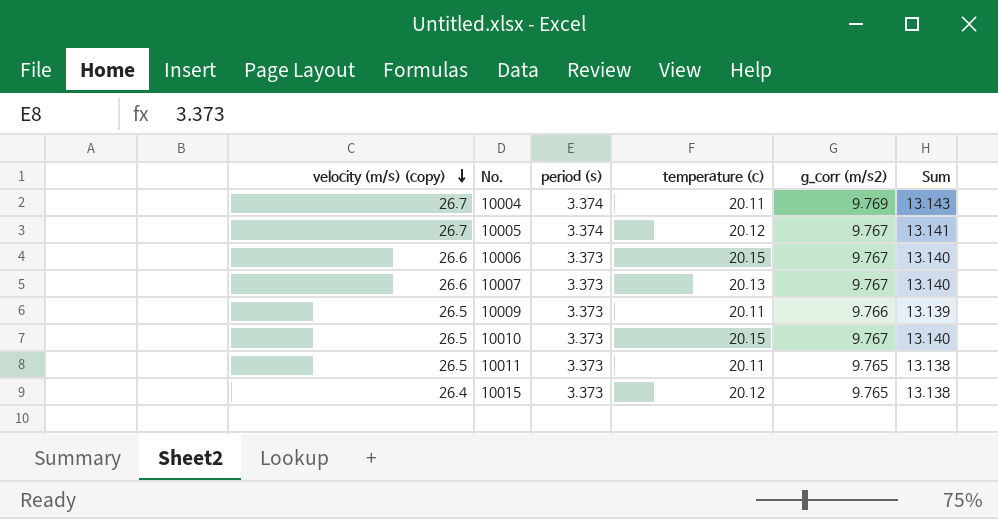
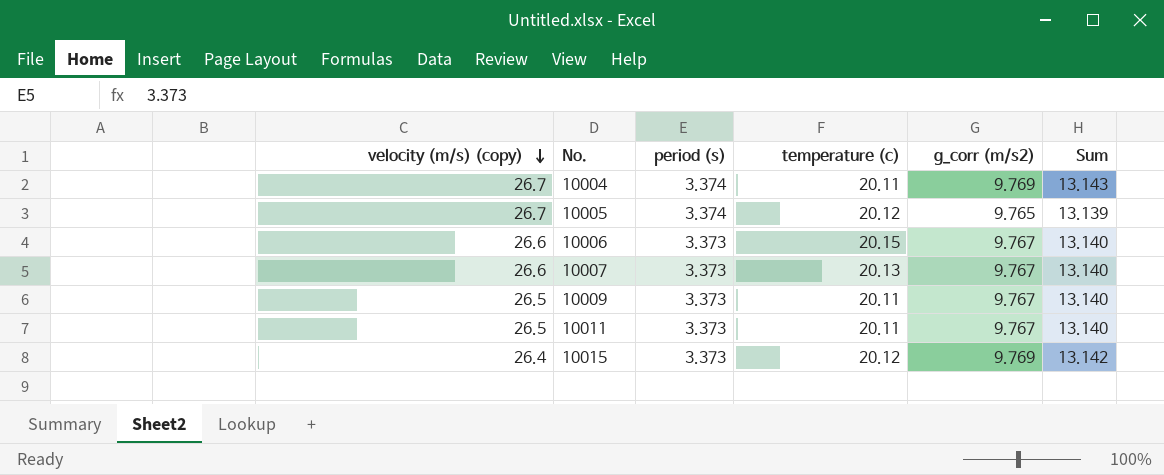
row 10010: 26.5 | 3.373 | 20.15 | 9.767 | 13.140 -> none
10005 | g_corr (m/s2): 9.767 -> 9.765
10005 | Sum: 13.141 -> 13.139
10009 | g_corr (m/s2): 9.766 -> 9.767
10009 | Sum: 13.139 -> 13.140
10011 | g_corr (m/s2): 9.765 -> 9.767
10011 | Sum: 13.138 -> 13.140
10015 | g_corr (m/s2): 9.765 -> 9.769
10015 | Sum: 13.138 -> 13.142

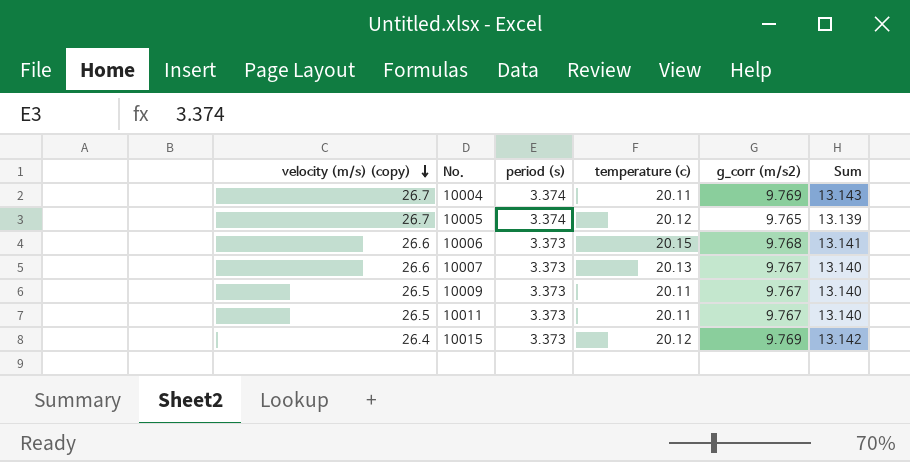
10006 | g_corr (m/s2): 9.767 -> 9.768
10006 | Sum: 13.140 -> 13.141

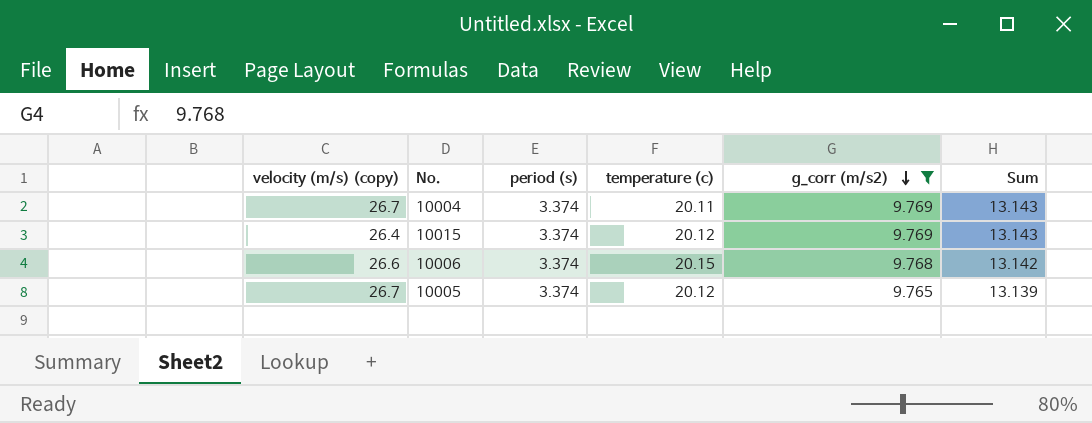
filter: none -> g_corr (m/s2) != 9.767
row order: velocity (m/s) (copy) descending -> g_corr (m/s2) descending
10015 | period (s): 3.373 -> 3.374
10015 | Sum: 13.142 -> 13.143
10006 | period (s): 3.373 -> 3.374
10006 | Sum: 13.141 -> 13.142

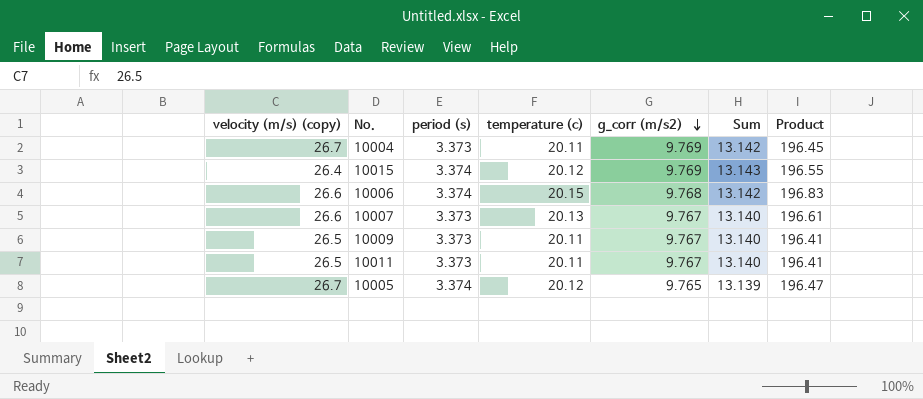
filter: g_corr (m/s2) != 9.767 -> none
column Product | formula: none -> [temperature (c)] * [g_corr (m/s2)]
10004 | period (s): 3.374 -> 3.373
10004 | Sum: 13.143 -> 13.142

